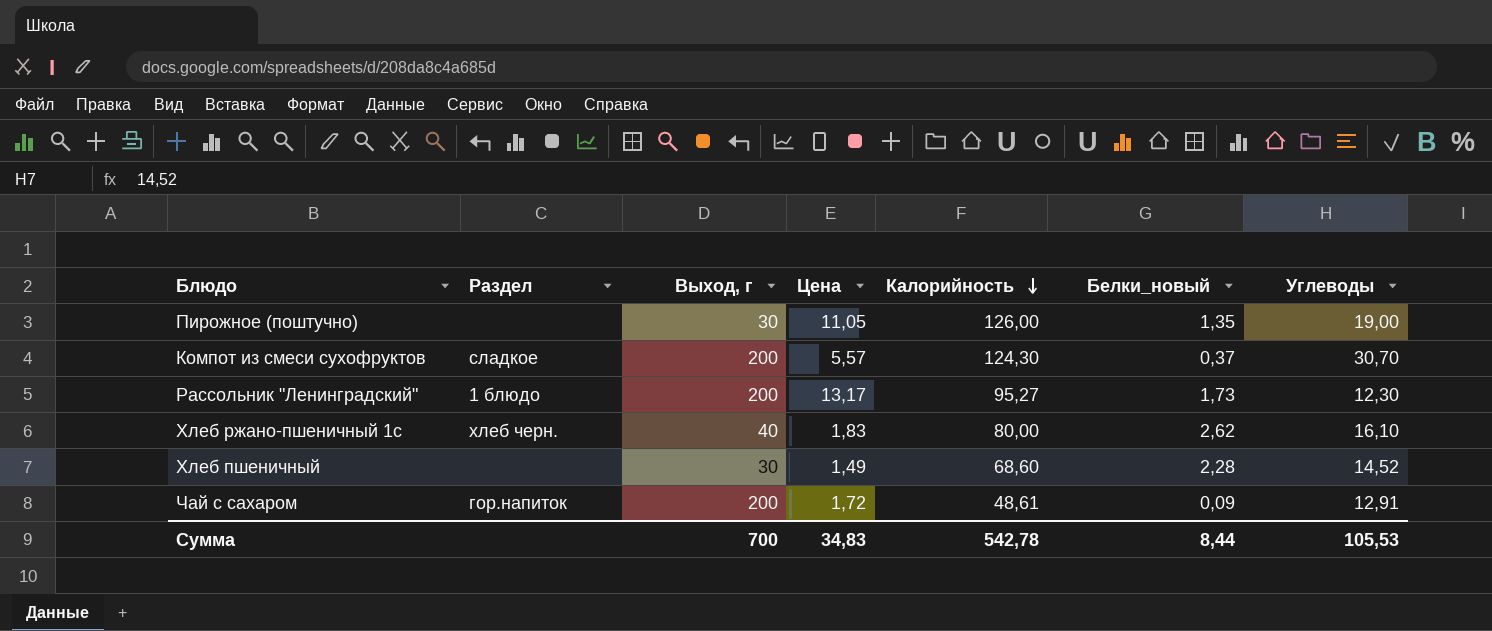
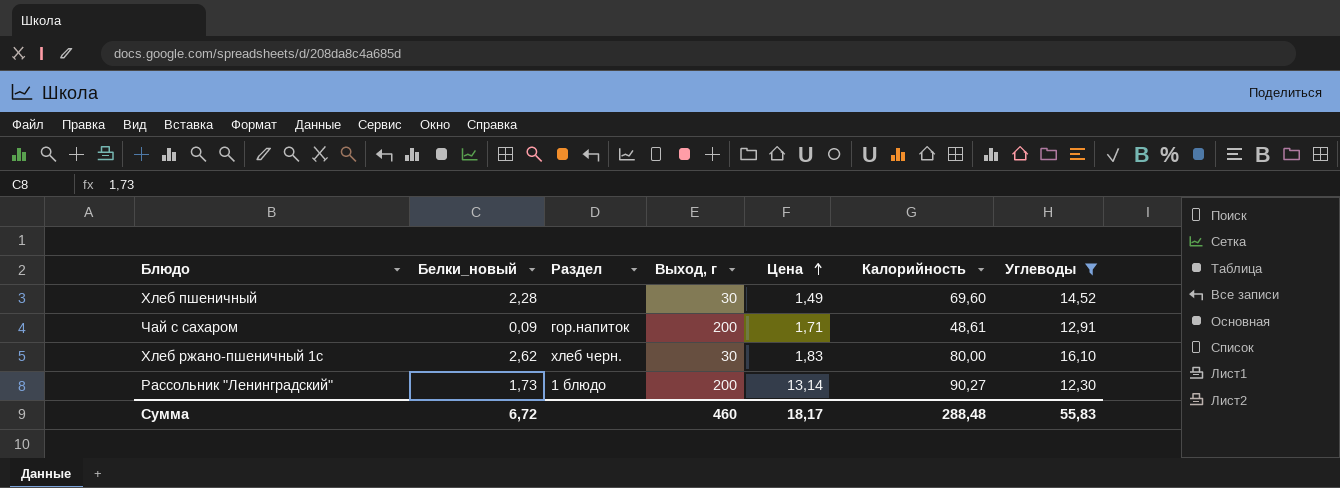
filter: none -> Углеводы <= 16,10
row order: Калорийность descending -> Цена ascending
column Белки_новый | position: 6 -> 2
Хлеб пшеничный | Калорийность: 68,60 -> 69,60
Чай с сахаром | Цена: 1,72 -> 1,71
Хлеб ржано-пшеничный 1с | Выход, г: 40 -> 30
Рассольник "Ленинградский" | Цена: 13,17 -> 13,14
Рассольник "Ленинградский" | Калорийность: 95,27 -> 90,27
Сумма | Белки_новый: 8,44 -> 6,72
Сумма | Выход, г: 700 -> 460
Сумма | Цена: 34,83 -> 18,17
Сумма | Калорийность: 542,78 -> 288,48
Сумма | Углеводы: 105,53 -> 55,83

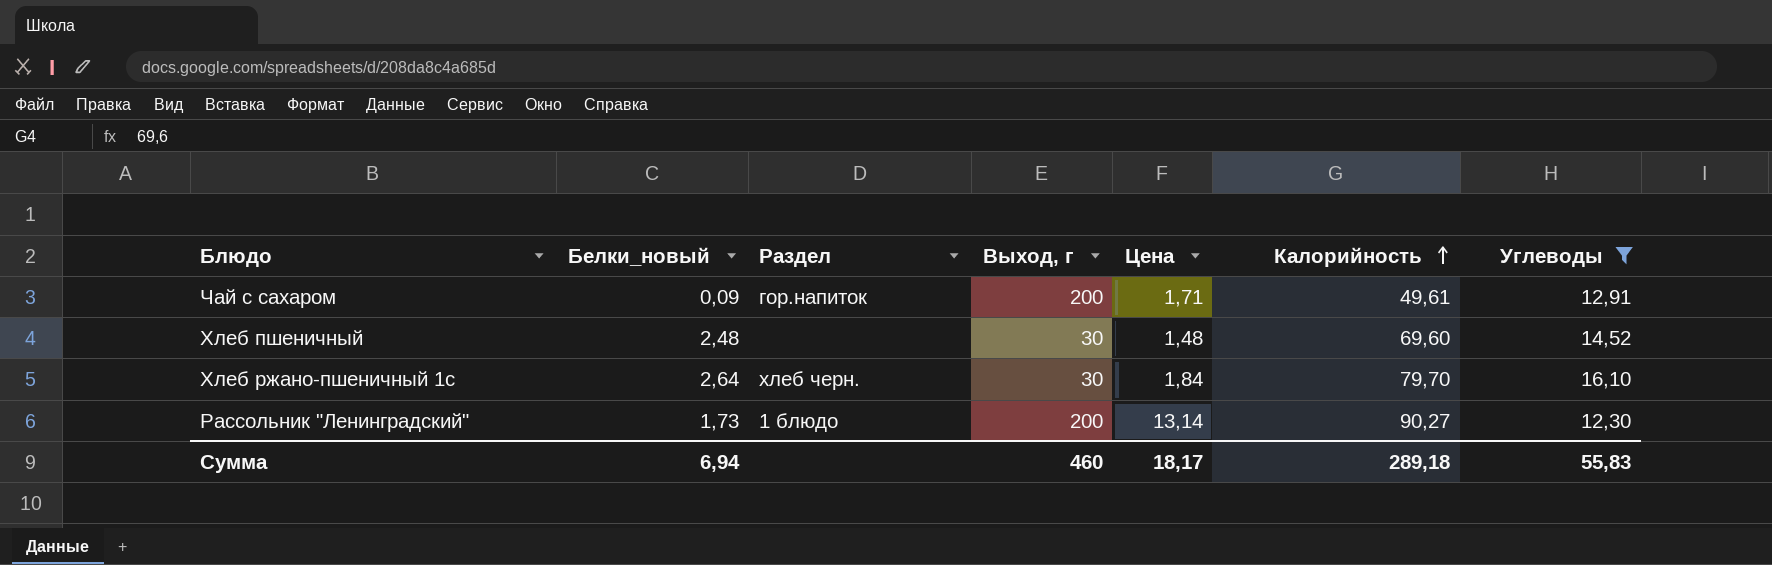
row order: Цена ascending -> Калорийность ascending
Чай с сахаром | Калорийность: 48,61 -> 49,61
Хлеб пшеничный | Белки_новый: 2,28 -> 2,48
Хлеб пшеничный | Цена: 1,49 -> 1,48
Хлеб ржано-пшеничный 1с | Белки_новый: 2,62 -> 2,64
Хлеб ржано-пшеничный 1с | Цена: 1,83 -> 1,84
Хлеб ржано-пшеничный 1с | Калорийность: 80,00 -> 79,70
Сумма | Белки_новый: 6,72 -> 6,94
Сумма | Калорийность: 288,48 -> 289,18

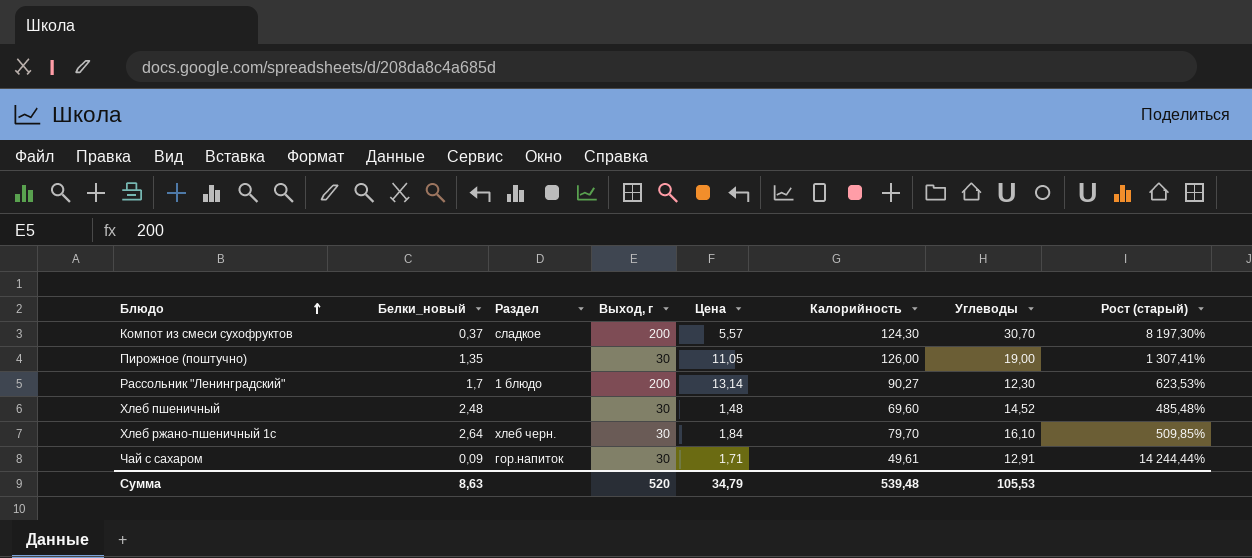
filter: Углеводы <= 16,10 -> none
row order: Калорийность ascending -> Блюдо ascending
column Рост (старый) | formula: none -> ([Углеводы] - [Белки_новый]) / [Белки_новый]
Рассольник "Ленинградский" | Белки_новый: 1,73 -> 1,7
Чай с сахаром | Выход, г: 200 -> 30
Сумма | Белки_новый: 6,94 -> 8,63
Сумма | Выход, г: 460 -> 520
Сумма | Цена: 18,17 -> 34,79
Сумма | Калорийность: 289,18 -> 539,48
Сумма | Углеводы: 55,83 -> 105,53

